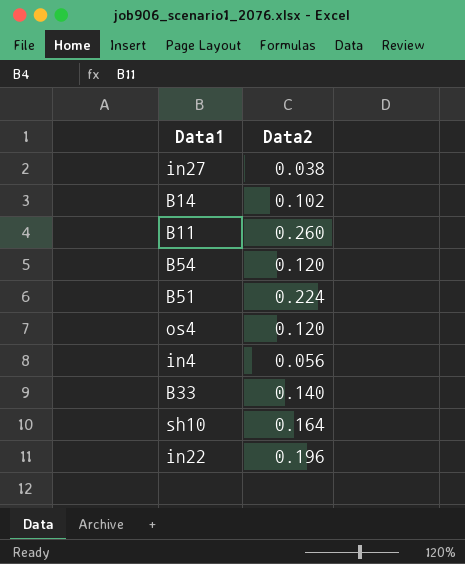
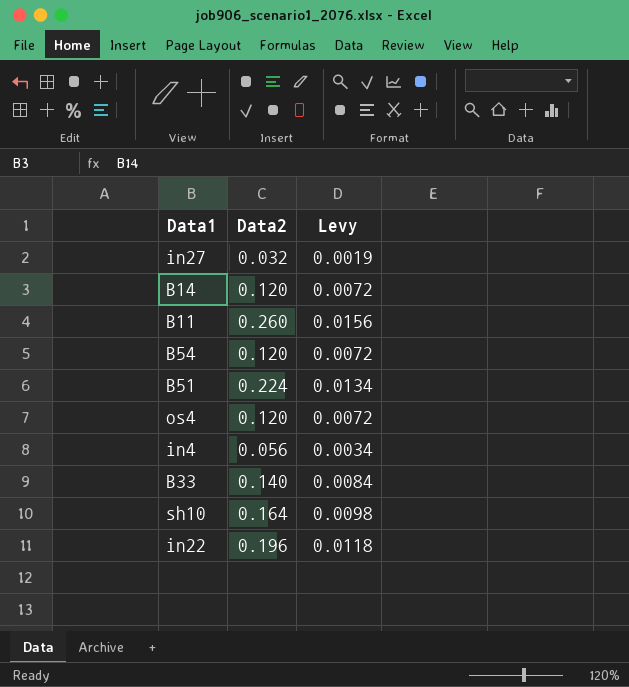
column Levy | formula: none -> [Data2] * 0.06
in27 | Data2: 0.038 -> 0.032
B14 | Data2: 0.102 -> 0.120

